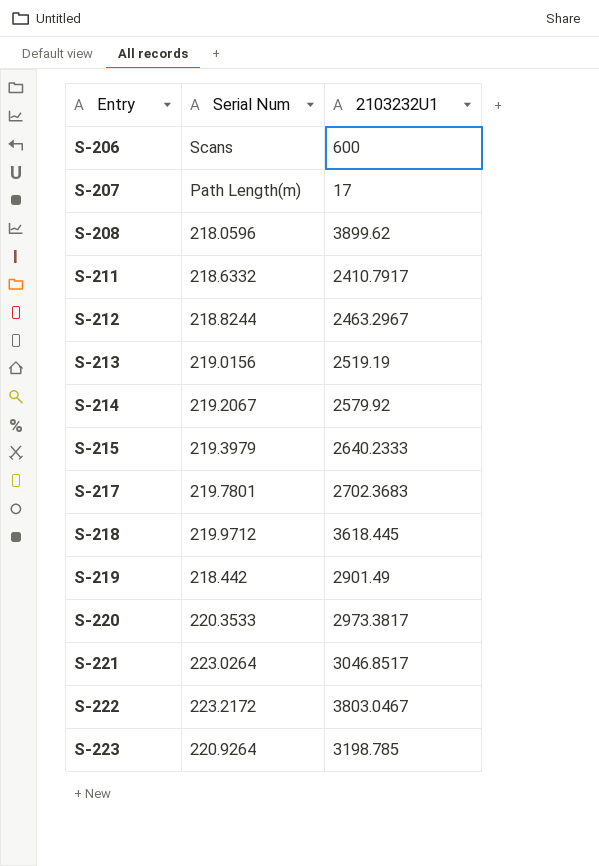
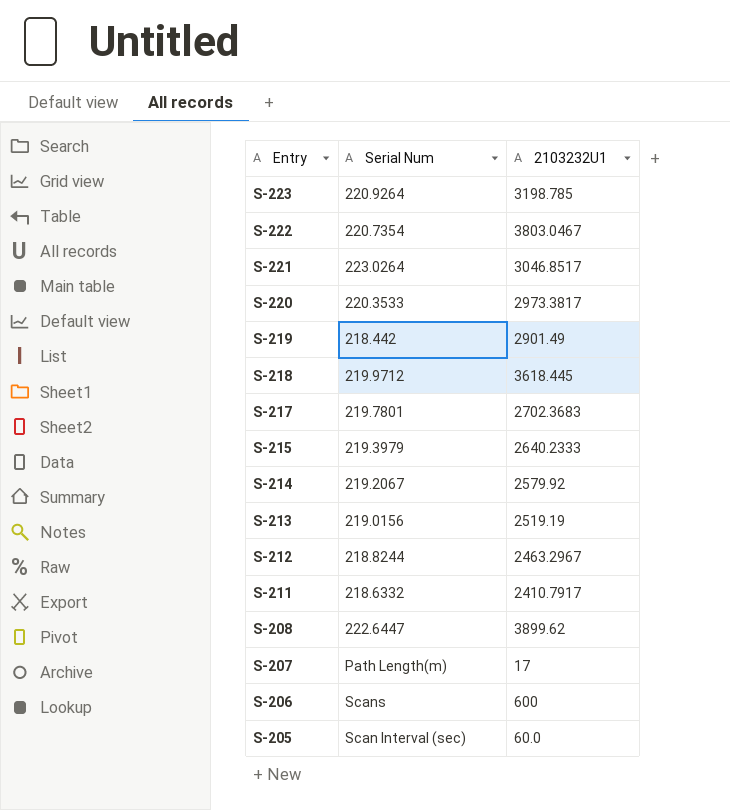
row order: Entry ascending -> Entry descending
S-222 | Serial Num: 223.2172 -> 220.7354
S-208 | Serial Num: 218.0596 -> 222.6447
row S-205: none -> Scan Interval (sec) | 60.0

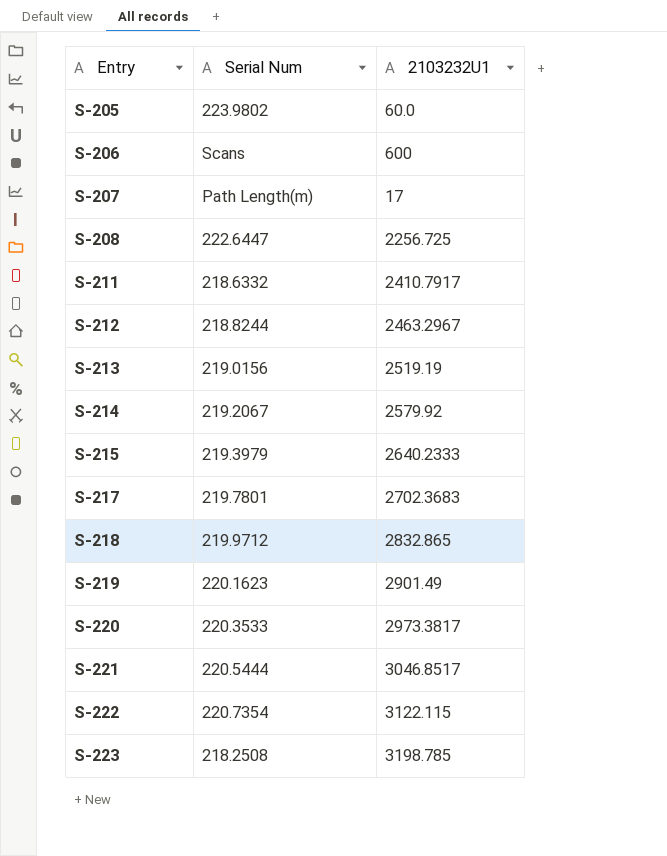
row order: Entry descending -> Entry ascending
S-205 | Serial Num: Scan Interval (sec) -> 223.9802
S-208 | 2103232U1: 3899.62 -> 2256.725
S-218 | 2103232U1: 3618.445 -> 2832.865
S-219 | Serial Num: 218.442 -> 220.1623
S-221 | Serial Num: 223.0264 -> 220.5444
S-222 | 2103232U1: 3803.0467 -> 3122.115
S-223 | Serial Num: 220.9264 -> 218.2508

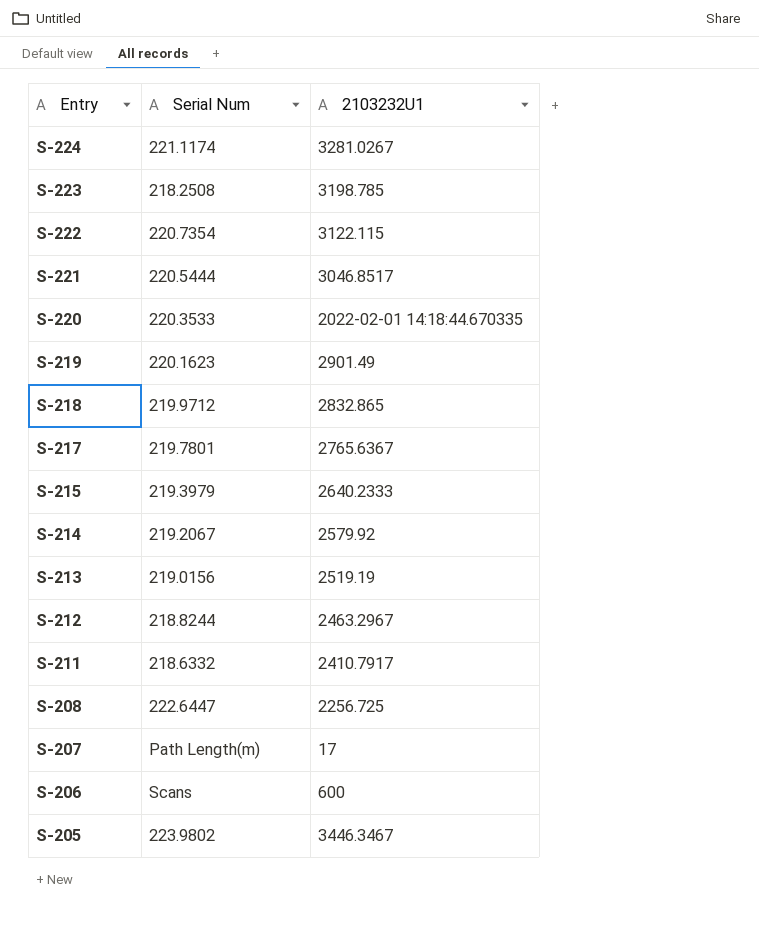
row order: Entry ascending -> Entry descending
row S-224: none -> 221.1174 | 3281.0267
S-220 | 2103232U1: 2973.3817 -> 2022-02-01 14:18:44.670335
S-217 | 2103232U1: 2702.3683 -> 2765.6367
S-205 | 2103232U1: 60.0 -> 3446.3467

